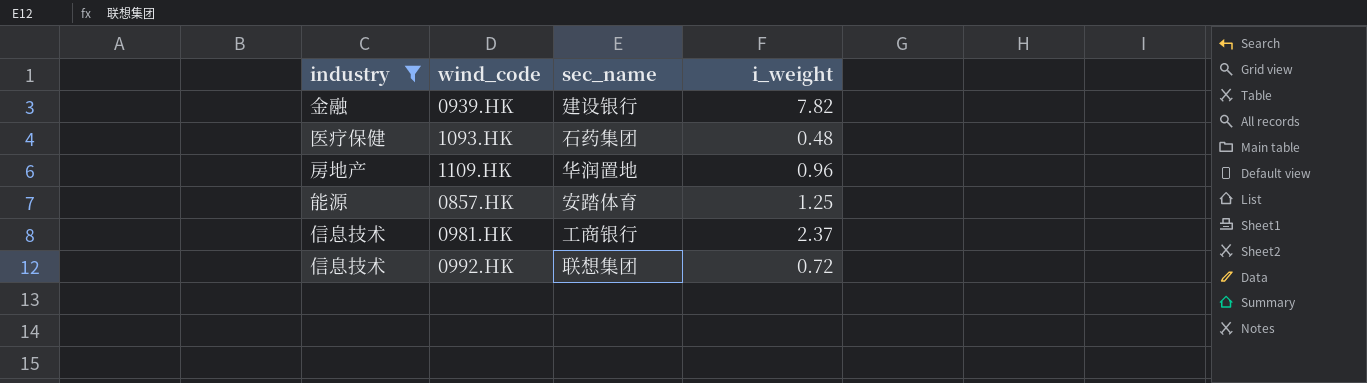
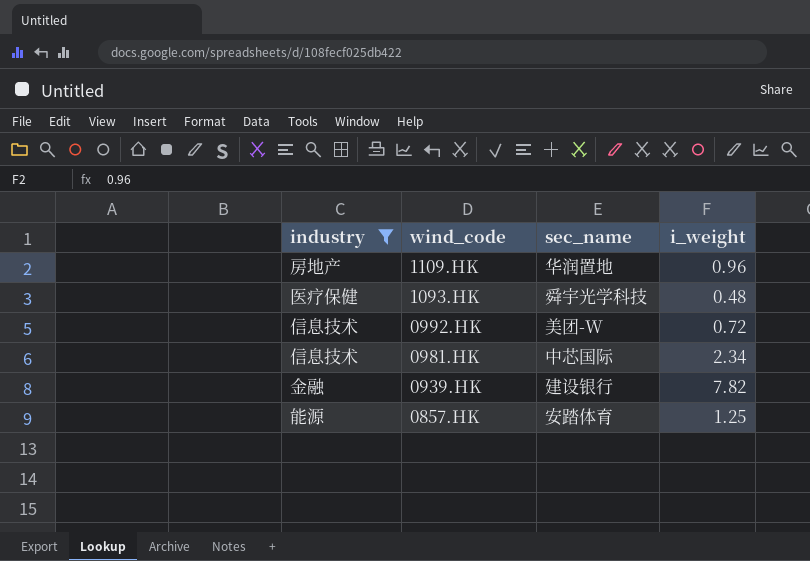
row order: none -> wind_code descending
1093.HK | sec_name: 石药集团 -> 舜宇光学科技
0992.HK | sec_name: 联想集团 -> 美团-W
0981.HK | sec_name: 工商银行 -> 中芯国际
0981.HK | i_weight: 2.37 -> 2.34

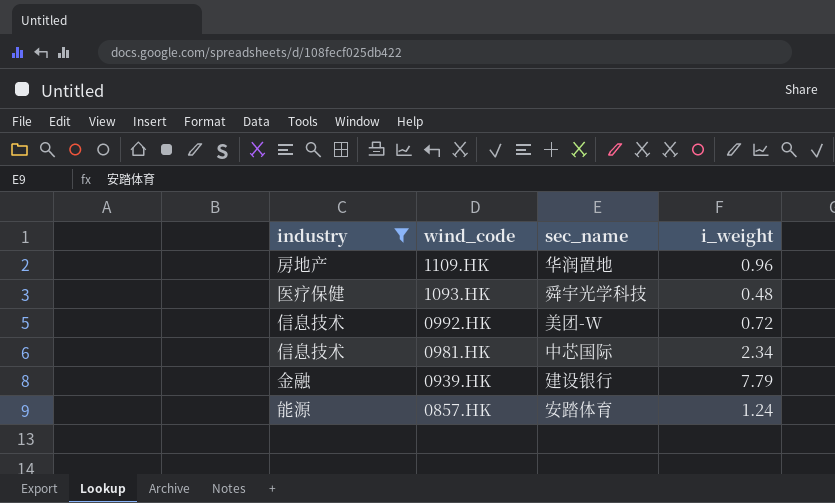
0939.HK | i_weight: 7.82 -> 7.79
0857.HK | i_weight: 1.25 -> 1.24

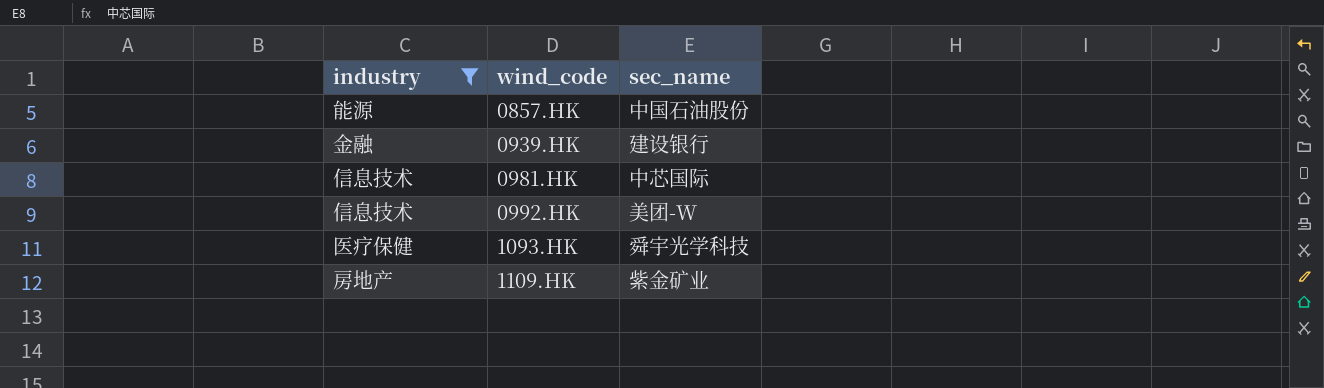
row order: wind_code descending -> wind_code ascending
column i_weight | position: 4 -> none
0857.HK | sec_name: 安踏体育 -> 中国石油股份
1109.HK | sec_name: 华润置地 -> 紫金矿业

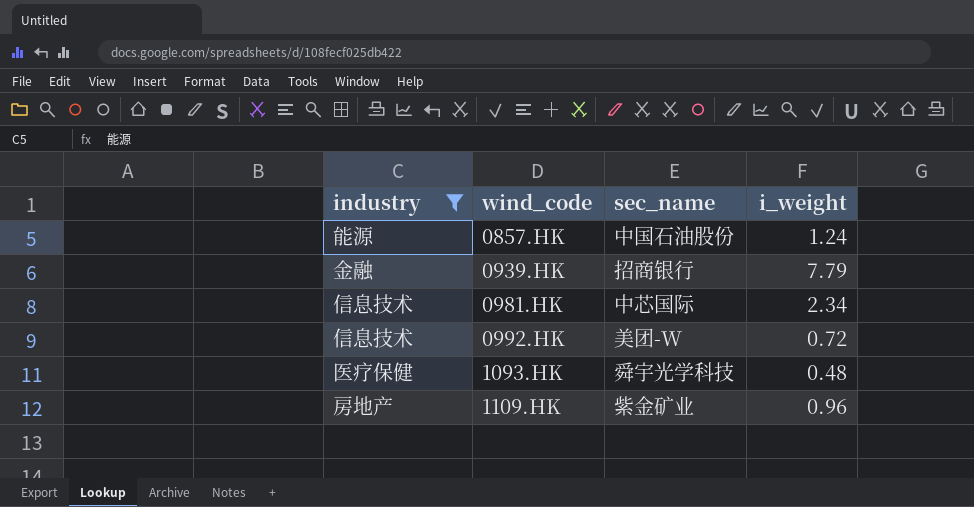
column i_weight | position: none -> 4
0939.HK | sec_name: 建设银行 -> 招商银行

